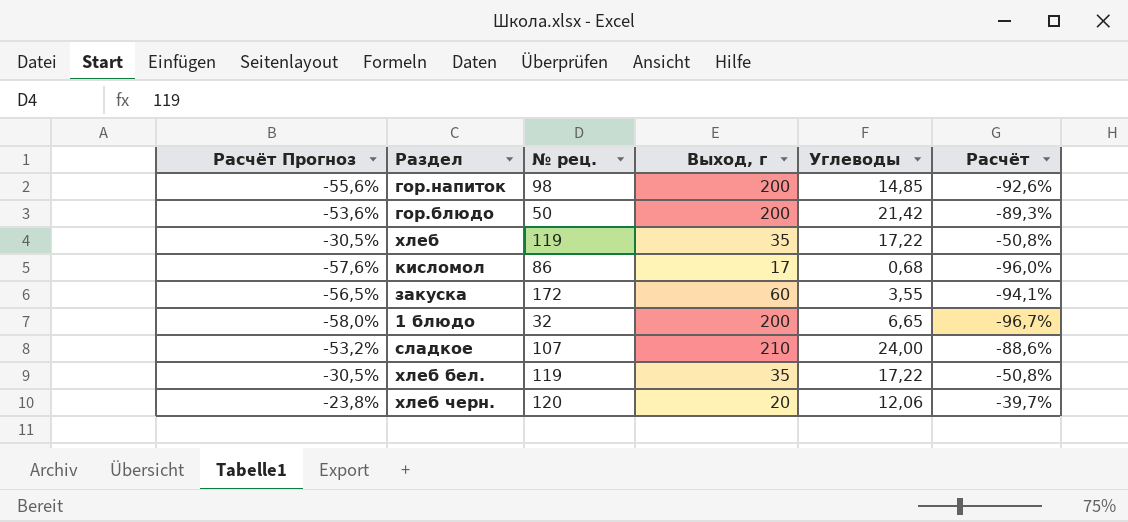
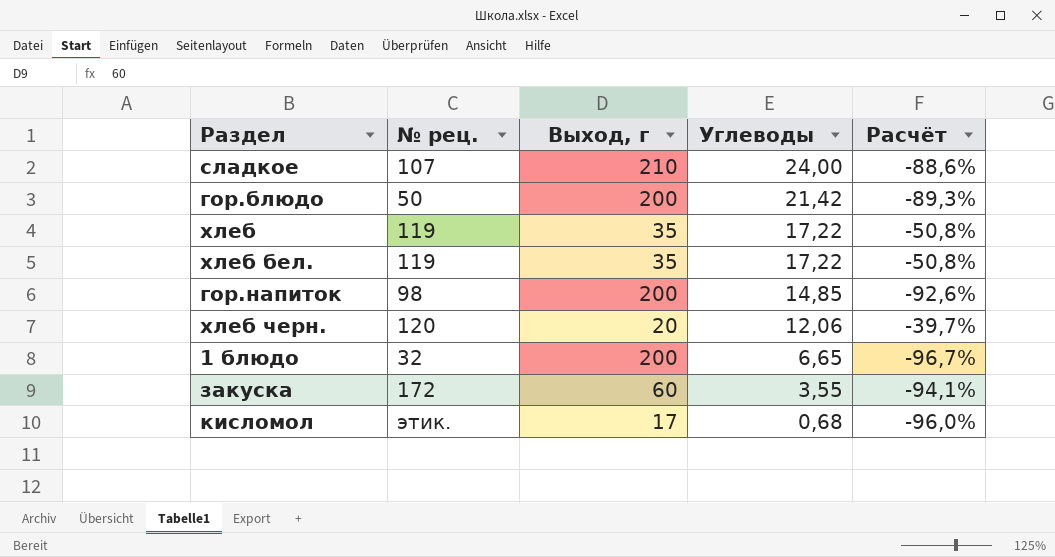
row order: none -> Углеводы descending
column Расчёт Прогноз | formula: [Расчёт] * 0,6 -> none
кисломол | № рец.: 86 -> этик.

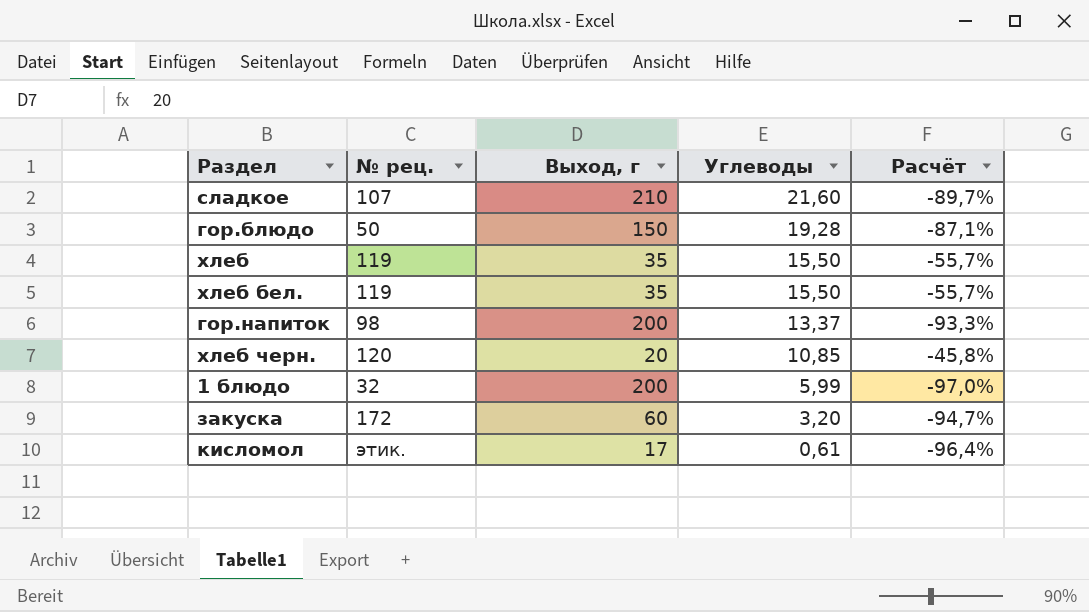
сладкое | Углеводы: 24,00 -> 21,60
сладкое | Расчёт: -88,6% -> -89,7%
гор.блюдо | Выход, г: 200 -> 150
гор.блюдо | Углеводы: 21,42 -> 19,28
гор.блюдо | Расчёт: -89,3% -> -87,1%
хлеб | Углеводы: 17,22 -> 15,50
хлеб | Расчёт: -50,8% -> -55,7%
хлеб бел. | Углеводы: 17,22 -> 15,50
хлеб бел. | Расчёт: -50,8% -> -55,7%
гор.напиток | Углеводы: 14,85 -> 13,37
гор.напиток | Расчёт: -92,6% -> -93,3%
хлеб черн. | Углеводы: 12,06 -> 10,85
хлеб черн. | Расчёт: -39,7% -> -45,8%
1 блюдо | Углеводы: 6,65 -> 5,99
1 блюдо | Расчёт: -96,7% -> -97,0%
закуска | Углеводы: 3,55 -> 3,20
закуска | Расчёт: -94,1% -> -94,7%
кисломол | Углеводы: 0,68 -> 0,61
кисломол | Расчёт: -96,0% -> -96,4%

